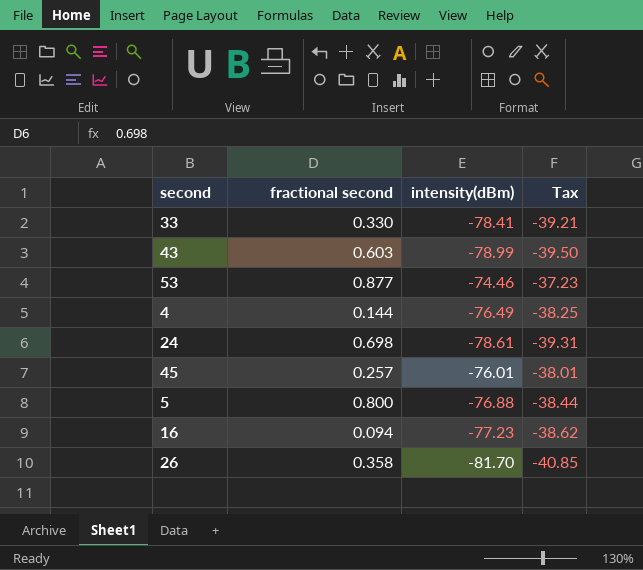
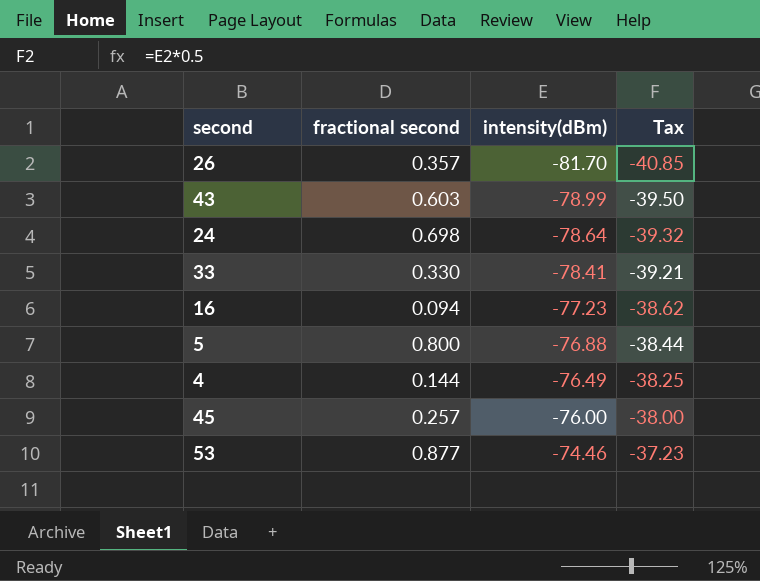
row order: none -> intensity(dBm) ascending
26 | fractional second: 0.358 -> 0.357
24 | intensity(dBm): -78.61 -> -78.64
24 | Tax: -39.31 -> -39.32
45 | intensity(dBm): -76.01 -> -76.00
45 | Tax: -38.01 -> -38.00

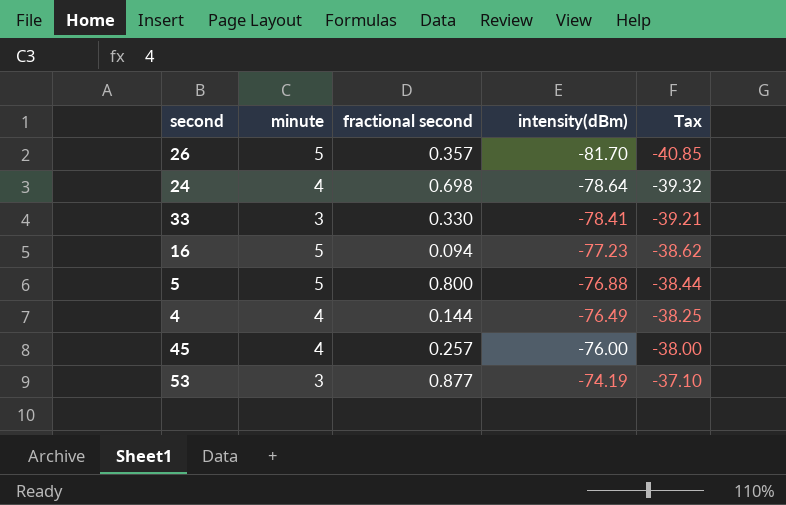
column minute | position: none -> 2
row 43: 0.603 | -78.99 | -39.50 -> none
53 | intensity(dBm): -74.46 -> -74.19
53 | Tax: -37.23 -> -37.10

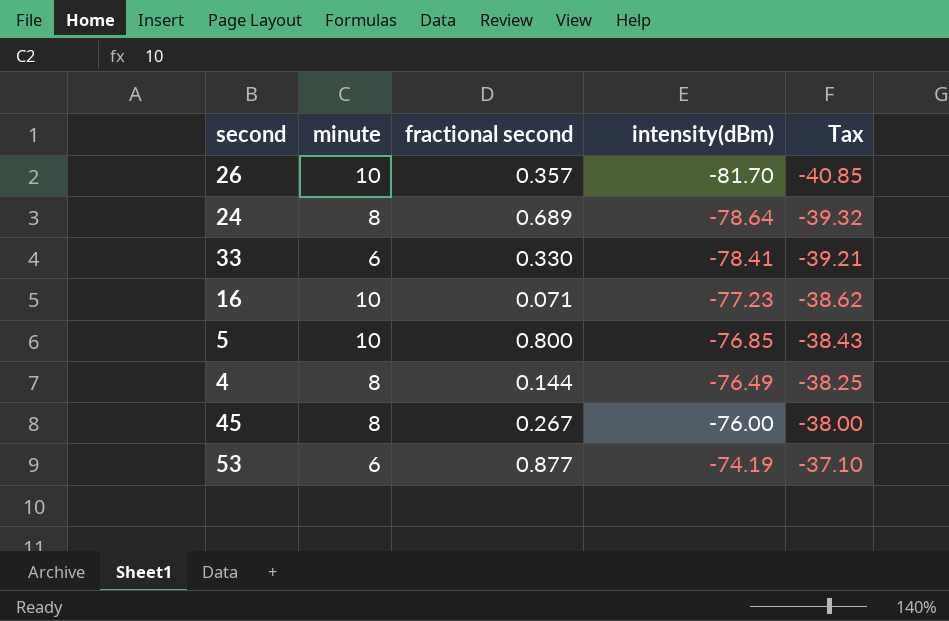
26 | minute: 5 -> 10
24 | minute: 4 -> 8
24 | fractional second: 0.698 -> 0.689
33 | minute: 3 -> 6
16 | minute: 5 -> 10
16 | fractional second: 0.094 -> 0.071
5 | minute: 5 -> 10
5 | intensity(dBm): -76.88 -> -76.85
5 | Tax: -38.44 -> -38.43
4 | minute: 4 -> 8
45 | minute: 4 -> 8
45 | fractional second: 0.257 -> 0.267
53 | minute: 3 -> 6

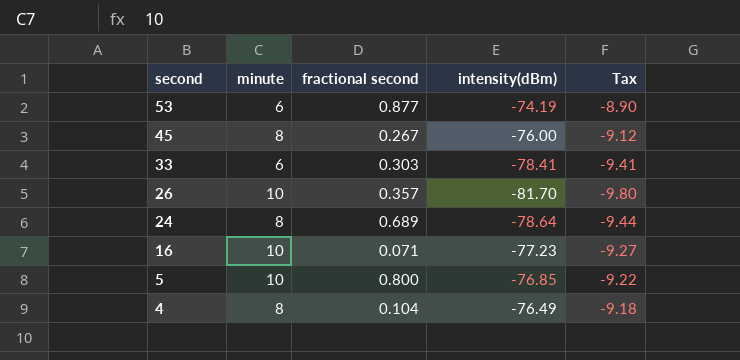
row order: intensity(dBm) ascending -> second descending
column Tax | formula: [intensity(dBm)] * 0.5 -> [intensity(dBm)] * 0.12
33 | fractional second: 0.330 -> 0.303
4 | fractional second: 0.144 -> 0.104

